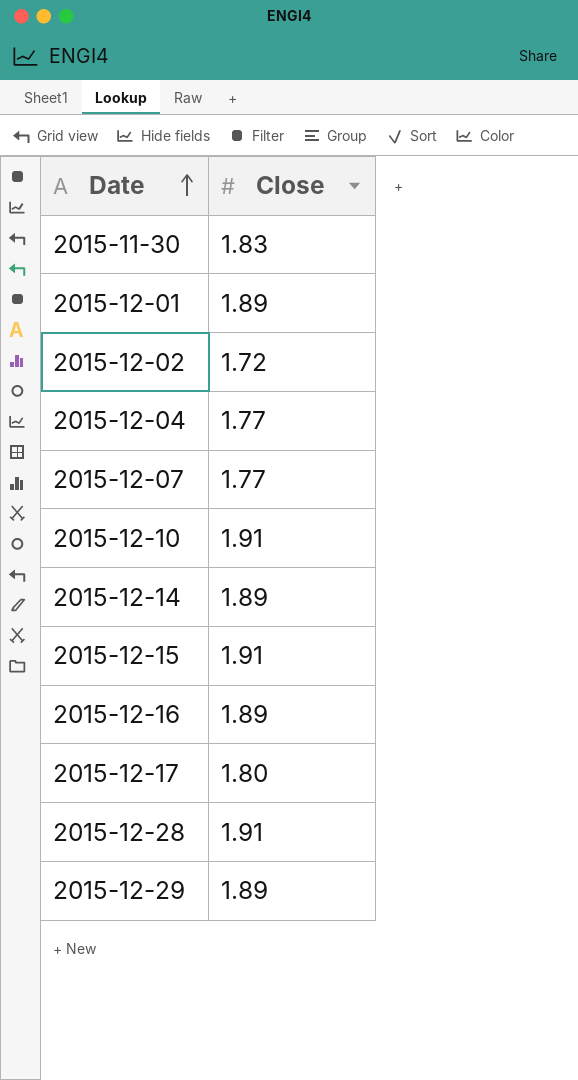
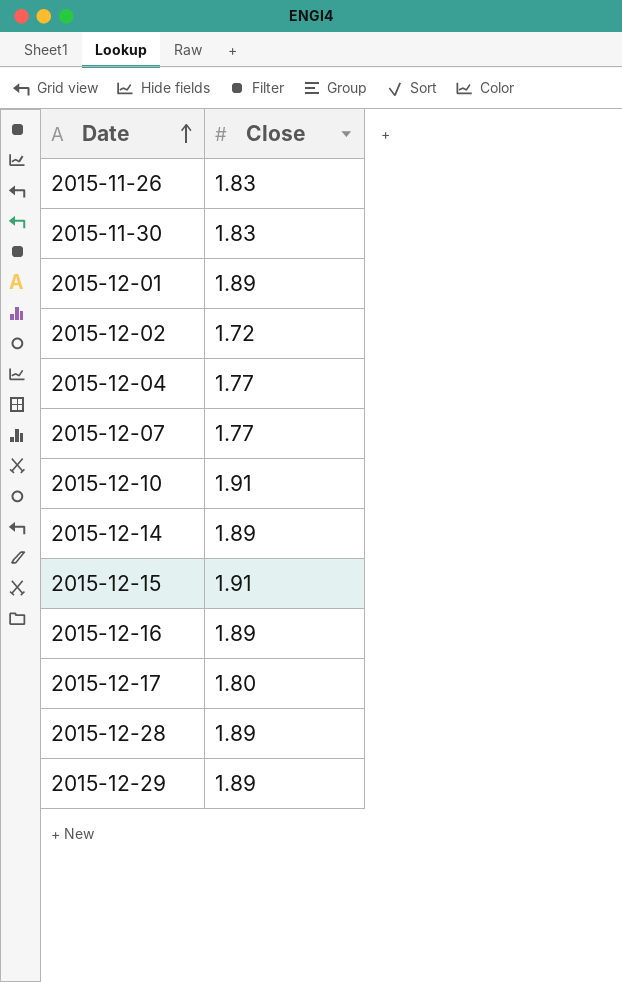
row 2015-11-26: none -> 1.83
2015-12-28 | Close: 1.91 -> 1.89

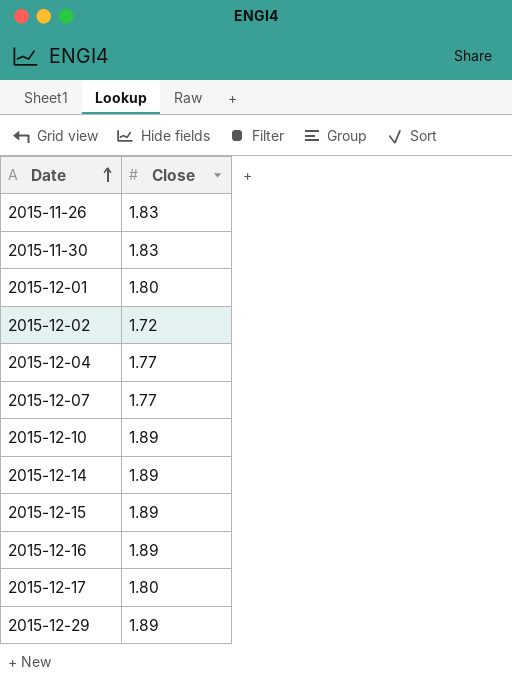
row 2015-12-28: 1.89 -> none
2015-12-01 | Close: 1.89 -> 1.80
2015-12-10 | Close: 1.91 -> 1.89
2015-12-15 | Close: 1.91 -> 1.89

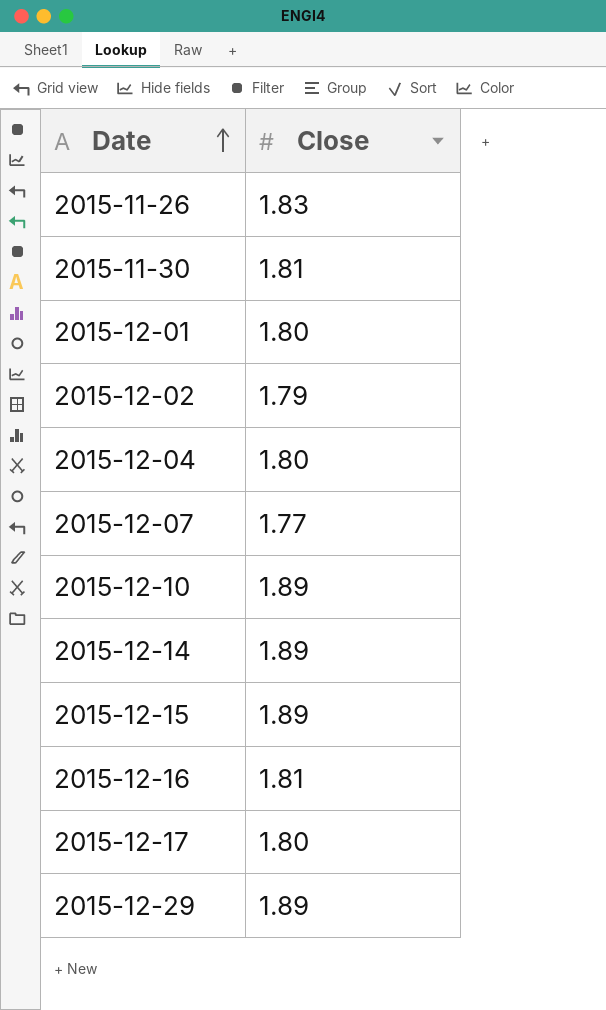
2015-11-30 | Close: 1.83 -> 1.81
2015-12-02 | Close: 1.72 -> 1.79
2015-12-04 | Close: 1.77 -> 1.80
2015-12-16 | Close: 1.89 -> 1.81

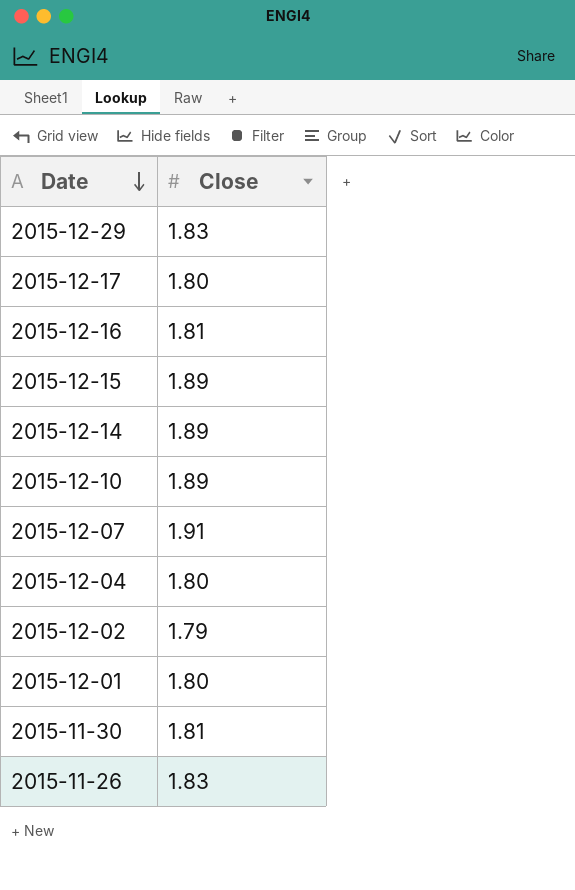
row order: Date ascending -> Date descending
2015-12-29 | Close: 1.89 -> 1.83
2015-12-07 | Close: 1.77 -> 1.91

